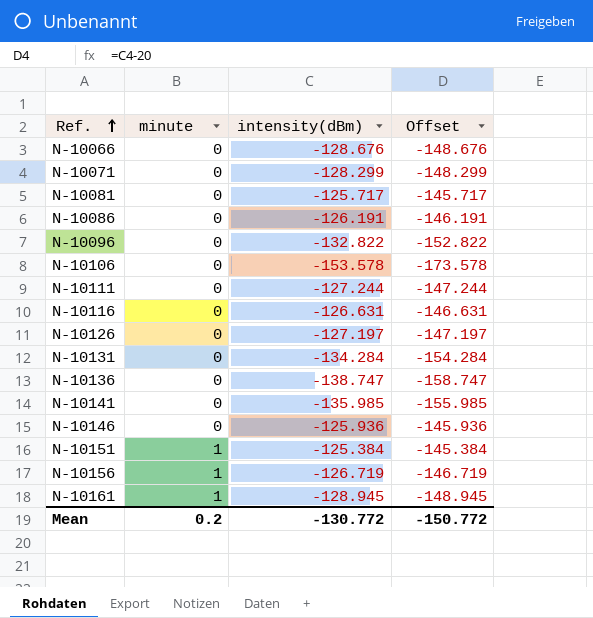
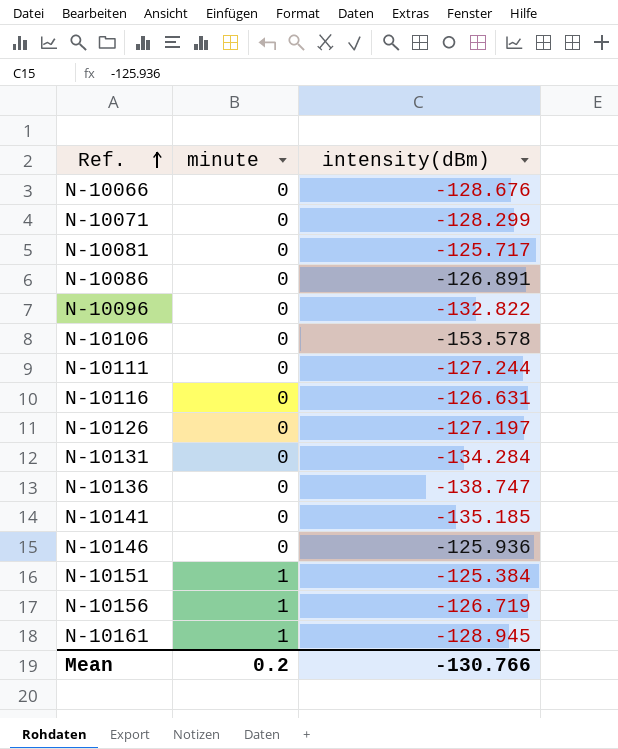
column Offset | formula: [intensity(dBm)] - 20 -> none
N-10086 | intensity(dBm): -126.191 -> -126.891
N-10141 | intensity(dBm): -135.985 -> -135.185
Mean | intensity(dBm): -130.772 -> -130.766

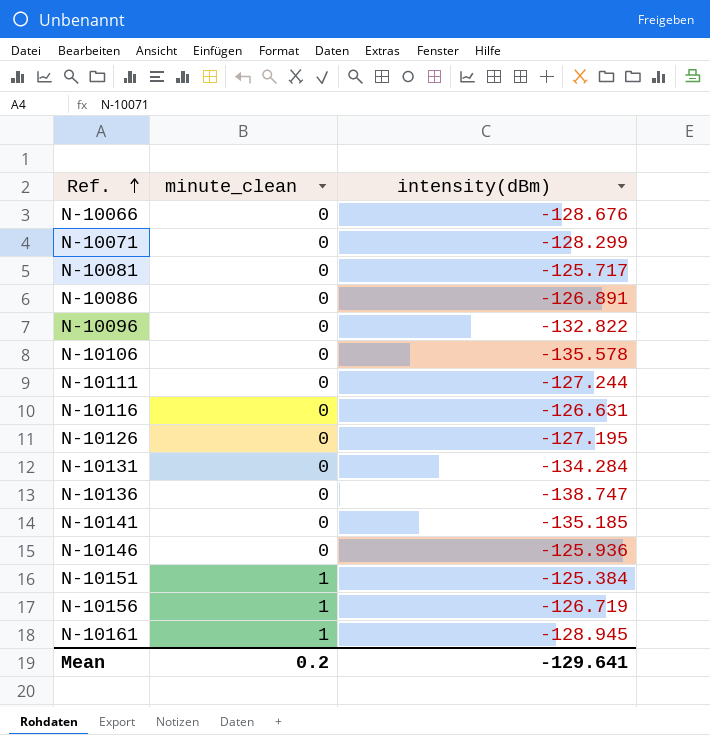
column name: minute -> minute_clean
N-10106 | intensity(dBm): -153.578 -> -135.578
N-10126 | intensity(dBm): -127.197 -> -127.195
Mean | intensity(dBm): -130.766 -> -129.641

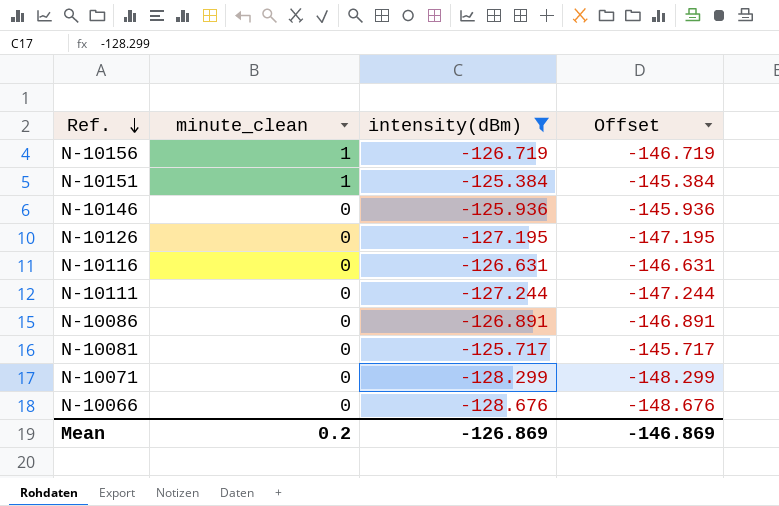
filter: none -> intensity(dBm) >= -128.676
row order: Ref. ascending -> Ref. descending
column Offset | formula: none -> [intensity(dBm)] - 20
Mean | intensity(dBm): -129.641 -> -126.869

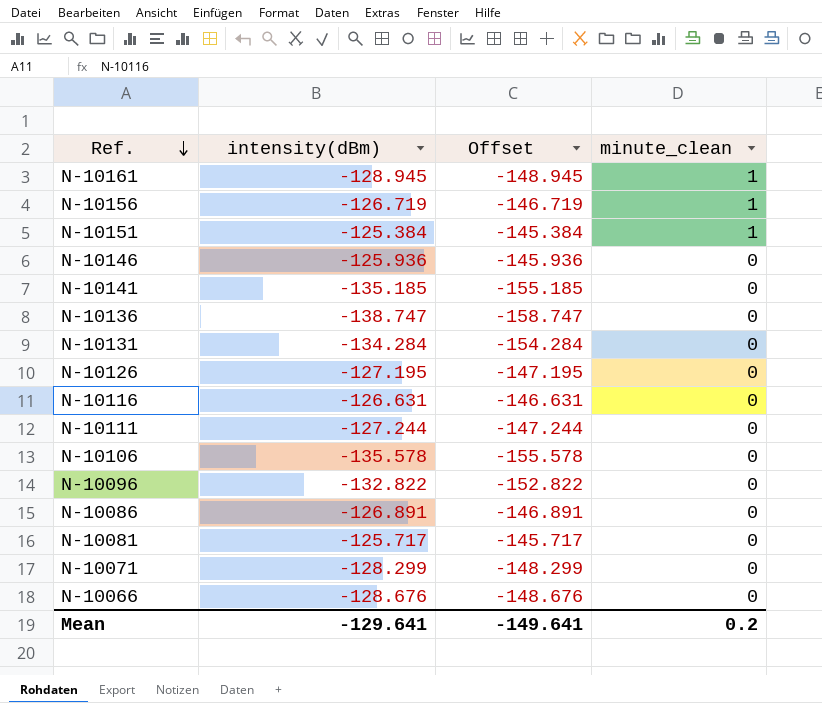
filter: intensity(dBm) >= -128.676 -> none
column minute_clean | position: 2 -> 4
Mean | intensity(dBm): -126.869 -> -129.641
Mean | Offset: -146.869 -> -149.641

